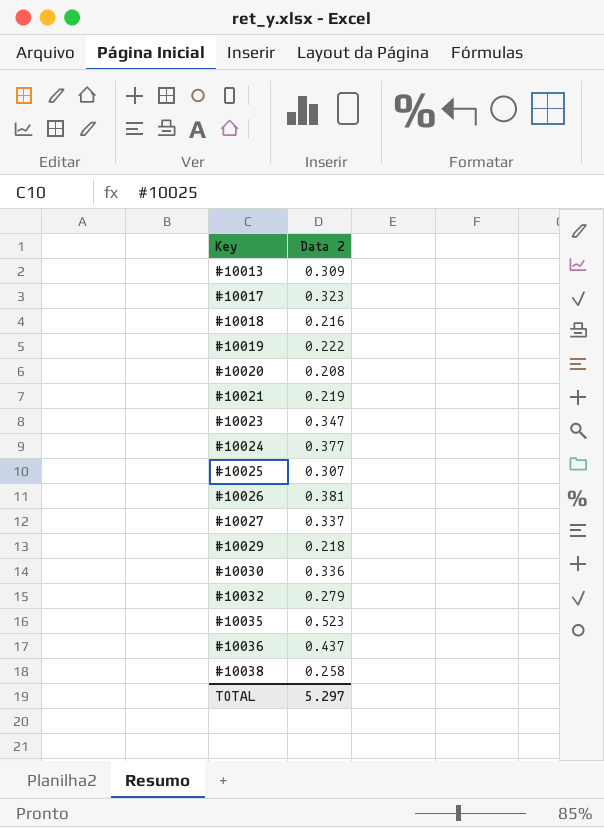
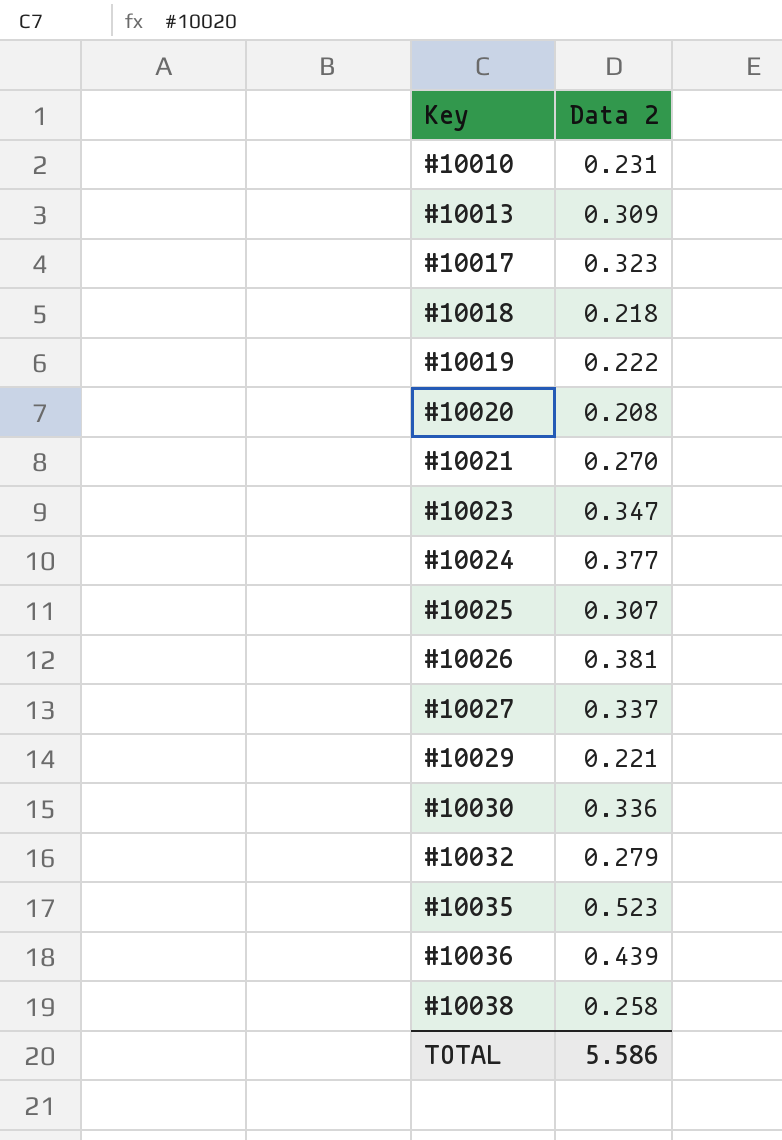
row #10010: none -> 0.231
#10018 | Data 2: 0.216 -> 0.218
#10021 | Data 2: 0.219 -> 0.270
#10029 | Data 2: 0.218 -> 0.221
#10036 | Data 2: 0.437 -> 0.439
TOTAL | Data 2: 5.297 -> 5.586

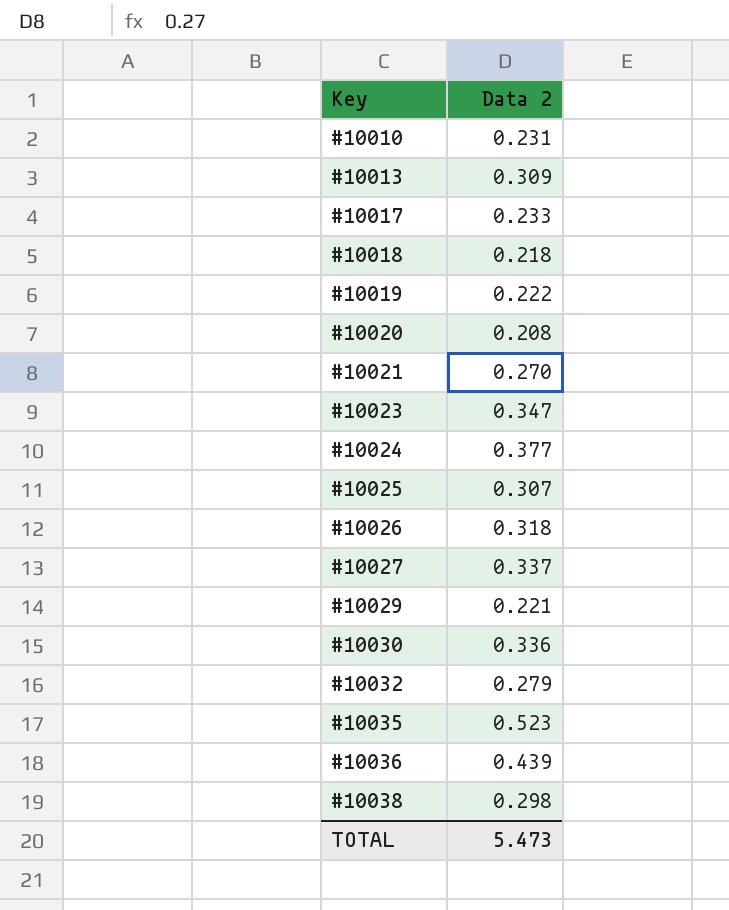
#10017 | Data 2: 0.323 -> 0.233
#10026 | Data 2: 0.381 -> 0.318
#10038 | Data 2: 0.258 -> 0.298
TOTAL | Data 2: 5.586 -> 5.473

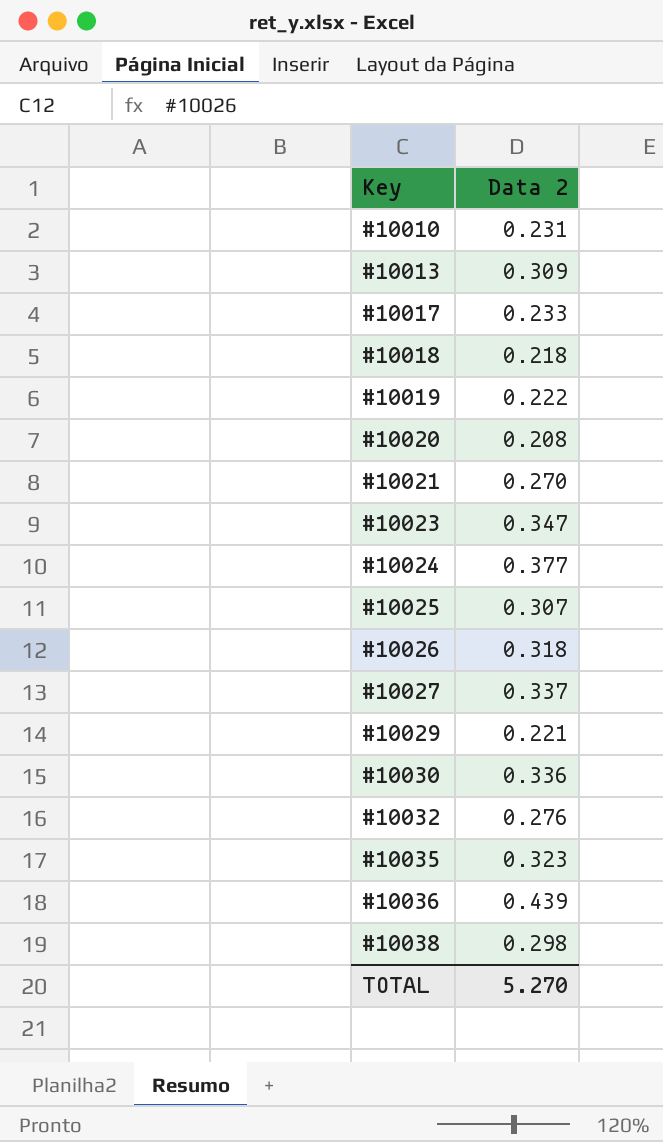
#10032 | Data 2: 0.279 -> 0.276
#10035 | Data 2: 0.523 -> 0.323
TOTAL | Data 2: 5.473 -> 5.270

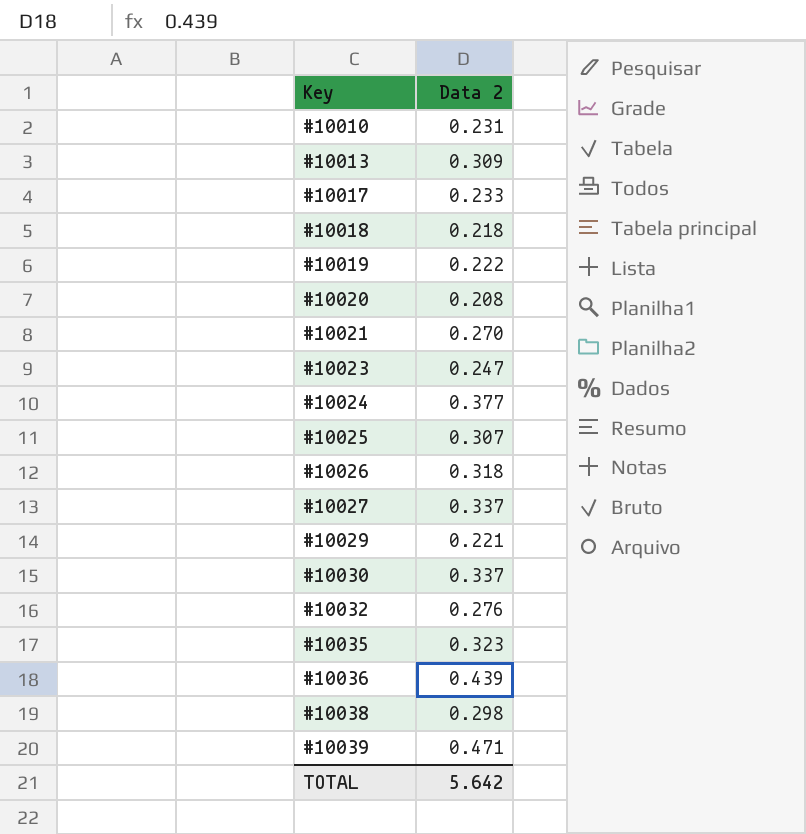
#10023 | Data 2: 0.347 -> 0.247
#10030 | Data 2: 0.336 -> 0.337
row #10039: none -> 0.471
TOTAL | Data 2: 5.270 -> 5.642

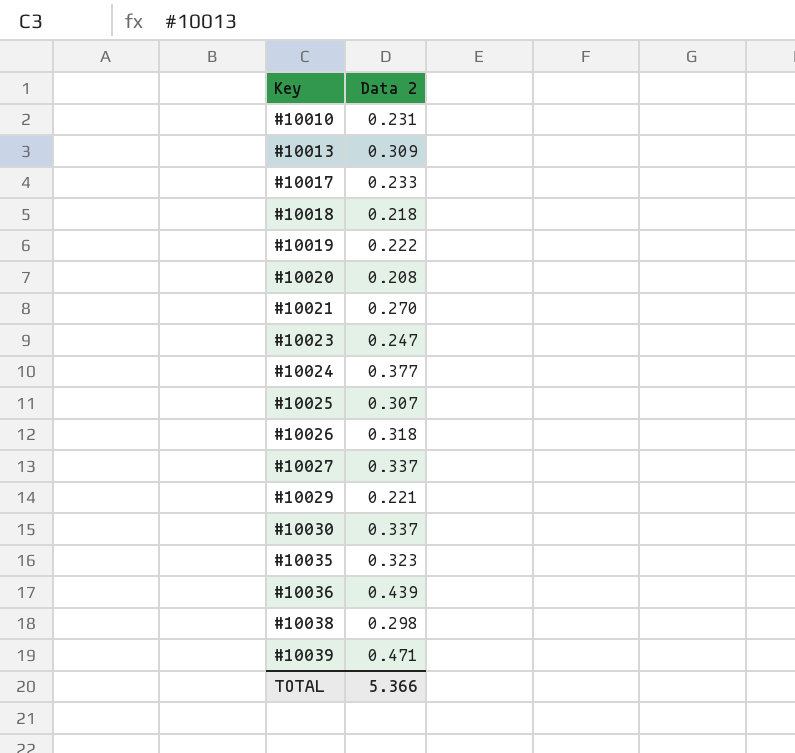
row #10032: 0.276 -> none
TOTAL | Data 2: 5.642 -> 5.366

